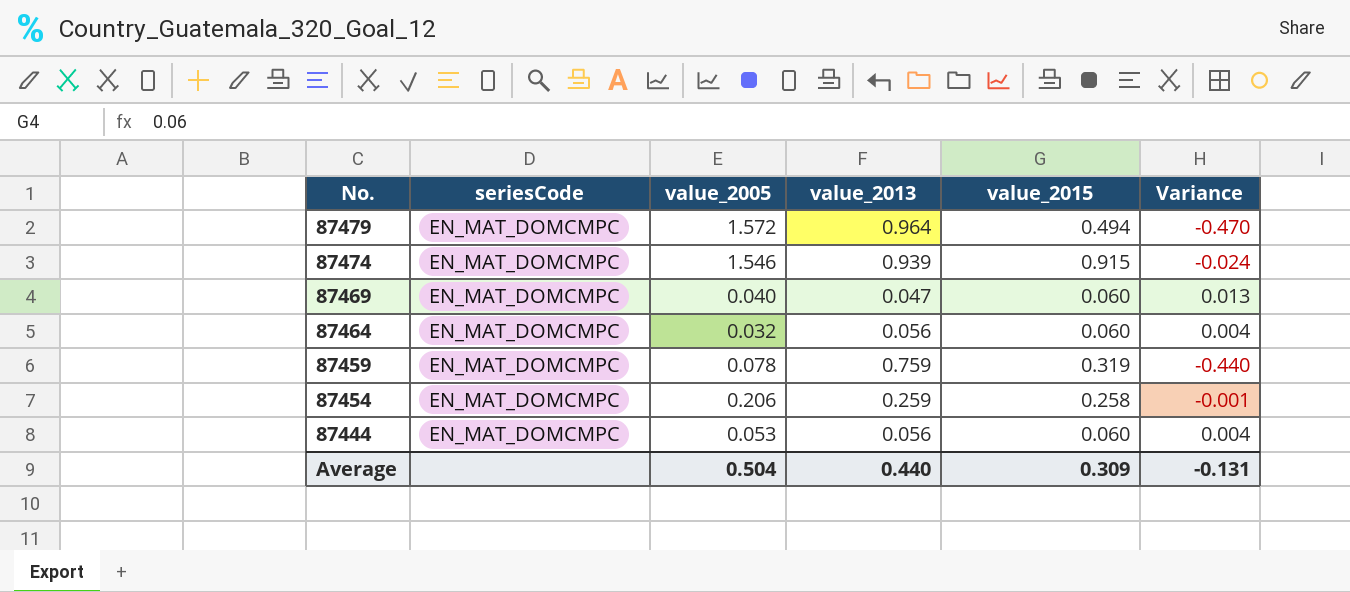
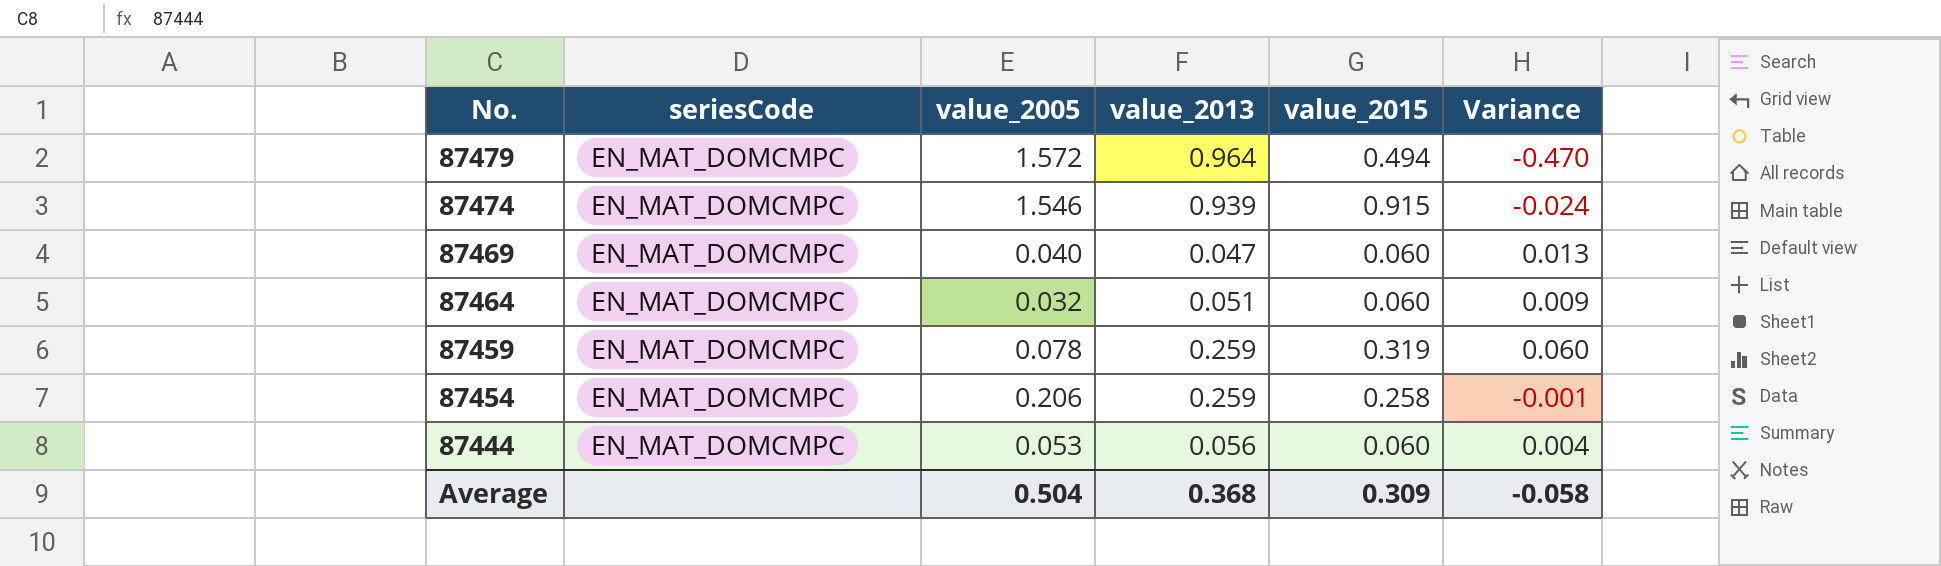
87464 | value_2013: 0.056 -> 0.051
87464 | Variance: 0.004 -> 0.009
87459 | value_2013: 0.759 -> 0.259
87459 | Variance: -0.440 -> 0.060
Average | value_2013: 0.440 -> 0.368
Average | Variance: -0.131 -> -0.058

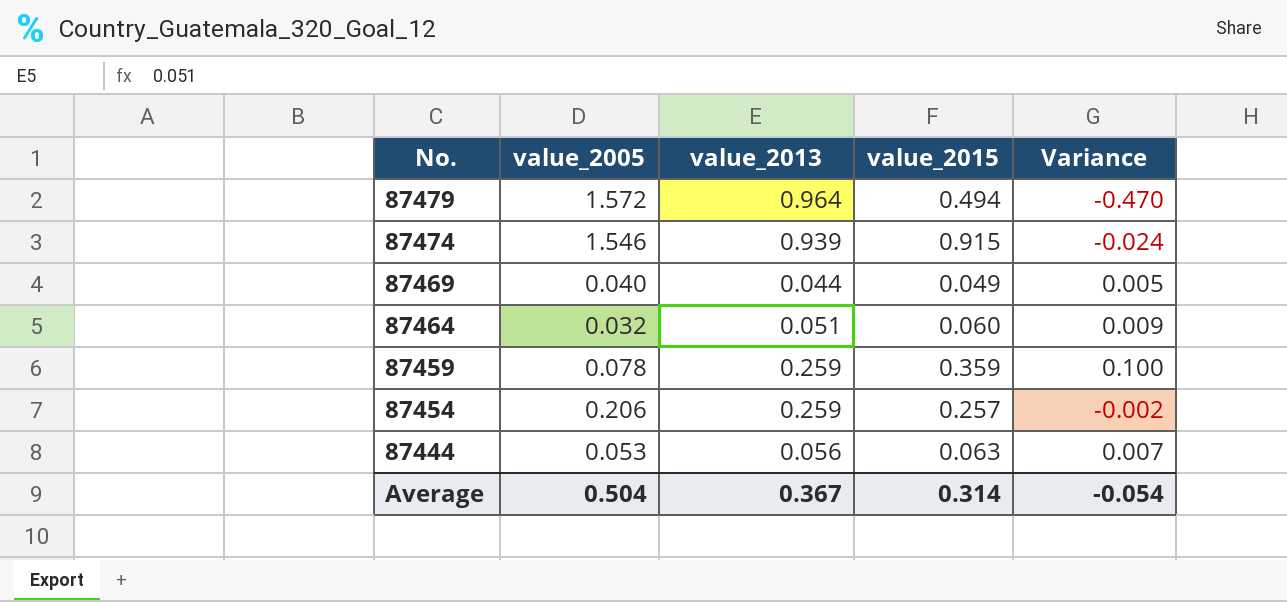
column seriesCode | position: 2 -> none
87469 | value_2013: 0.047 -> 0.044
87469 | value_2015: 0.060 -> 0.049
87469 | Variance: 0.013 -> 0.005
87459 | value_2015: 0.319 -> 0.359
87459 | Variance: 0.060 -> 0.100
87454 | value_2015: 0.258 -> 0.257
87454 | Variance: -0.001 -> -0.002
87444 | value_2015: 0.060 -> 0.063
87444 | Variance: 0.004 -> 0.007
Average | value_2013: 0.368 -> 0.367
Average | value_2015: 0.309 -> 0.314
Average | Variance: -0.058 -> -0.054

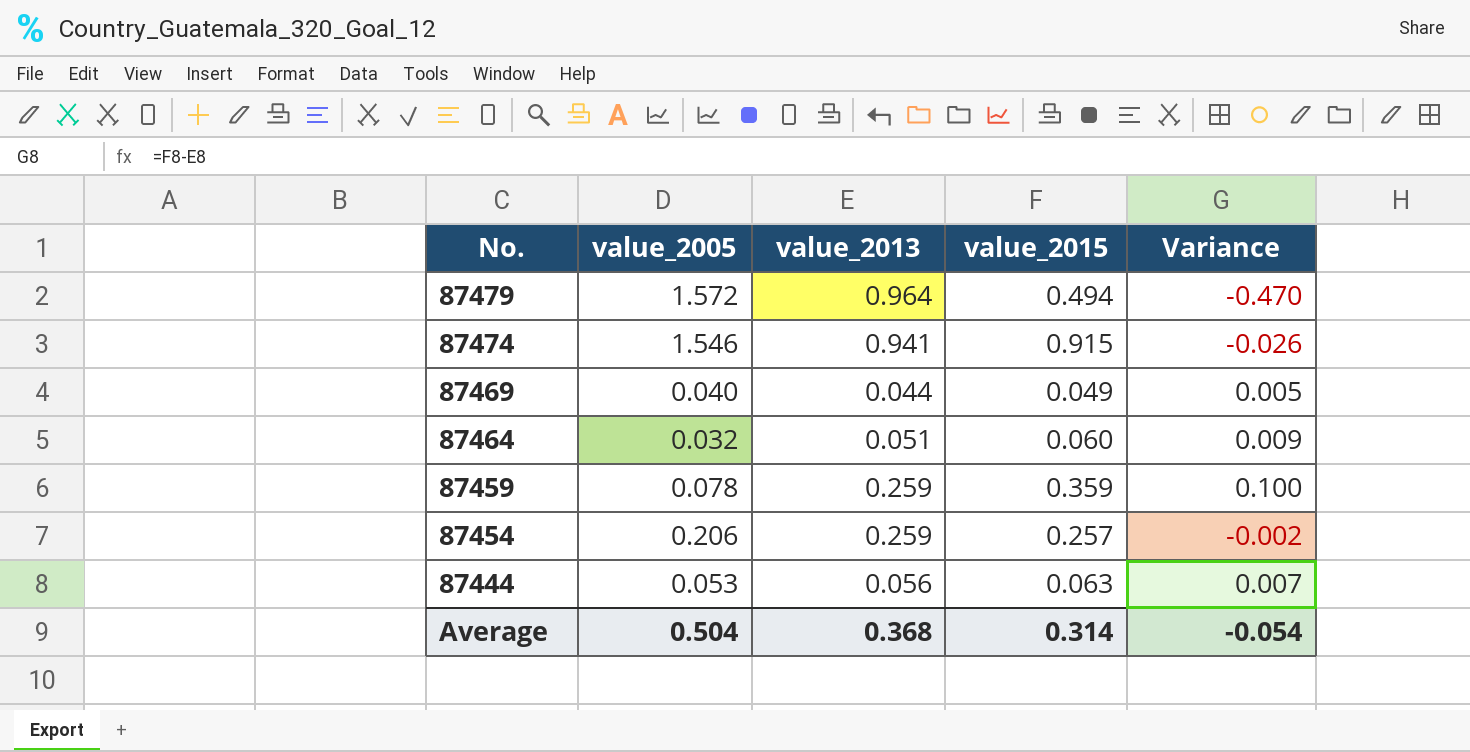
87474 | value_2013: 0.939 -> 0.941
87474 | Variance: -0.024 -> -0.026
Average | value_2013: 0.367 -> 0.368

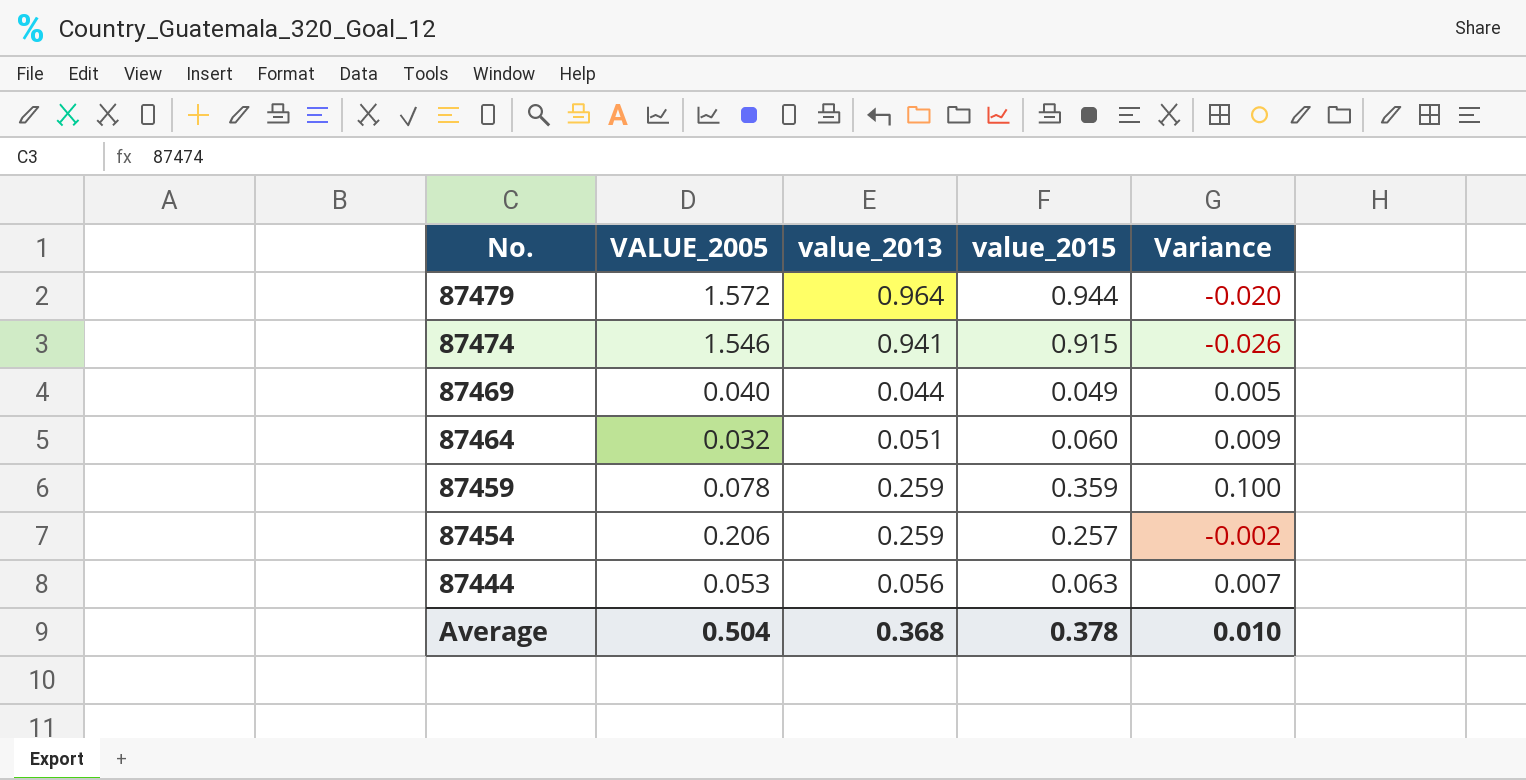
column name: value_2005 -> VALUE_2005
87479 | value_2015: 0.494 -> 0.944
87479 | Variance: -0.470 -> -0.020
Average | value_2015: 0.314 -> 0.378
Average | Variance: -0.054 -> 0.010

